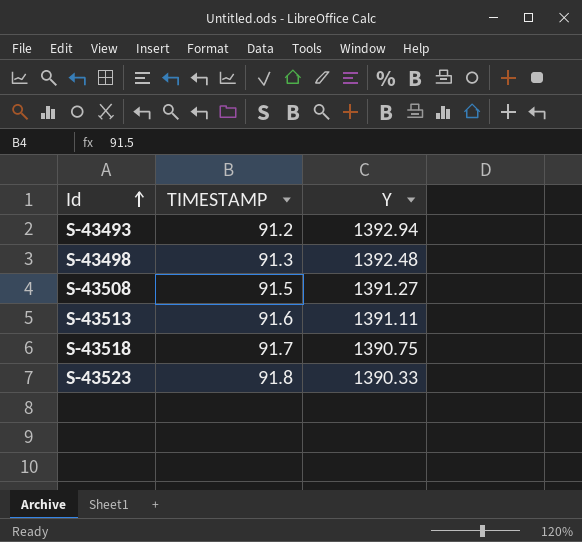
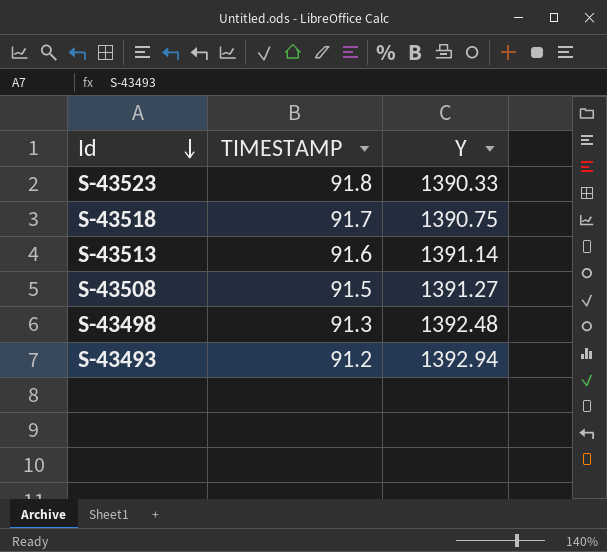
row order: Id ascending -> Id descending
S-43513 | Y: 1391.11 -> 1391.14

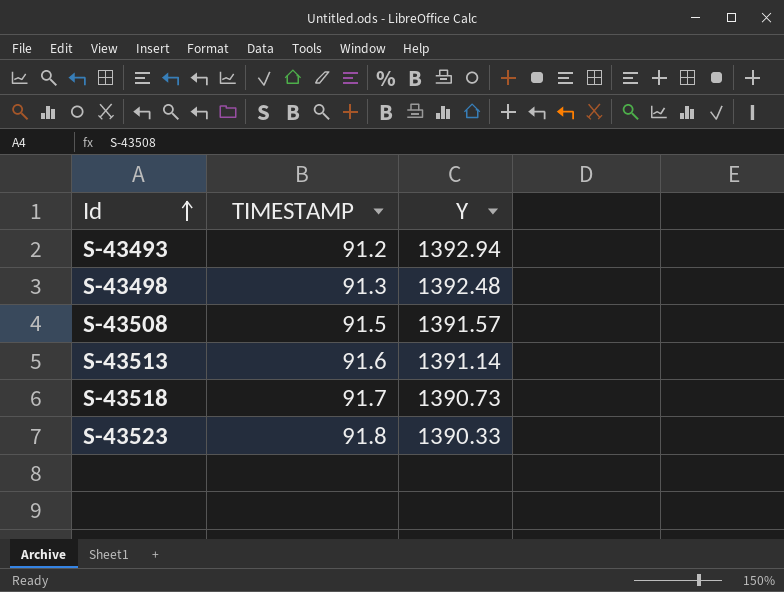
row order: Id descending -> Id ascending
S-43508 | Y: 1391.27 -> 1391.57
S-43518 | Y: 1390.75 -> 1390.73

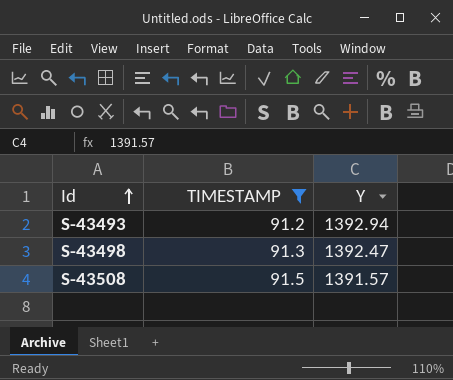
filter: none -> TIMESTAMP <= 91.5
S-43498 | Y: 1392.48 -> 1392.47

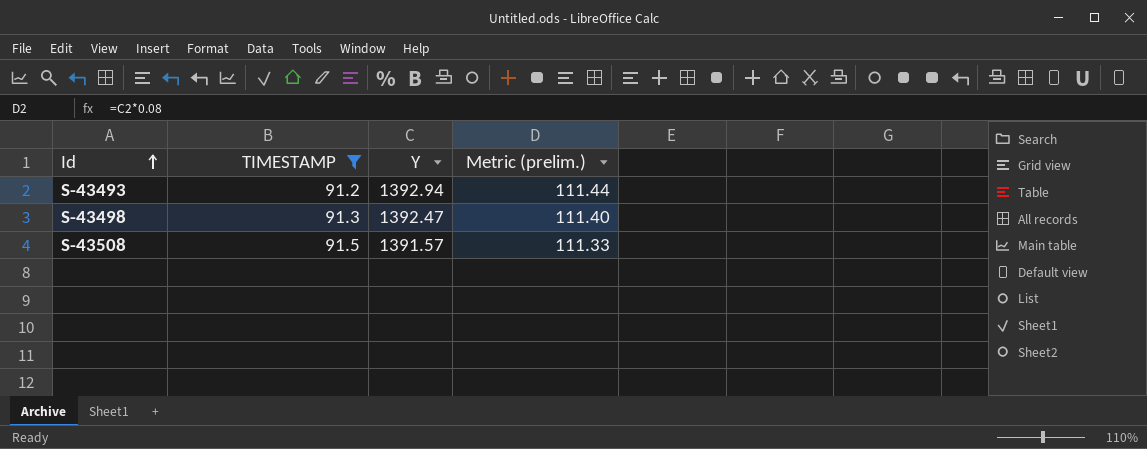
column Metric (prelim.) | formula: none -> [Y] * 0.08

